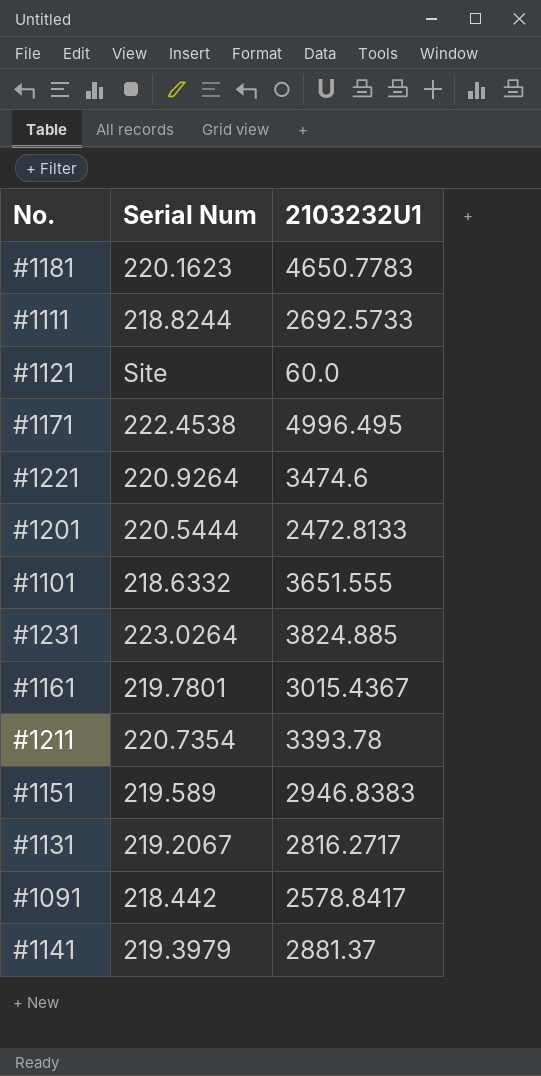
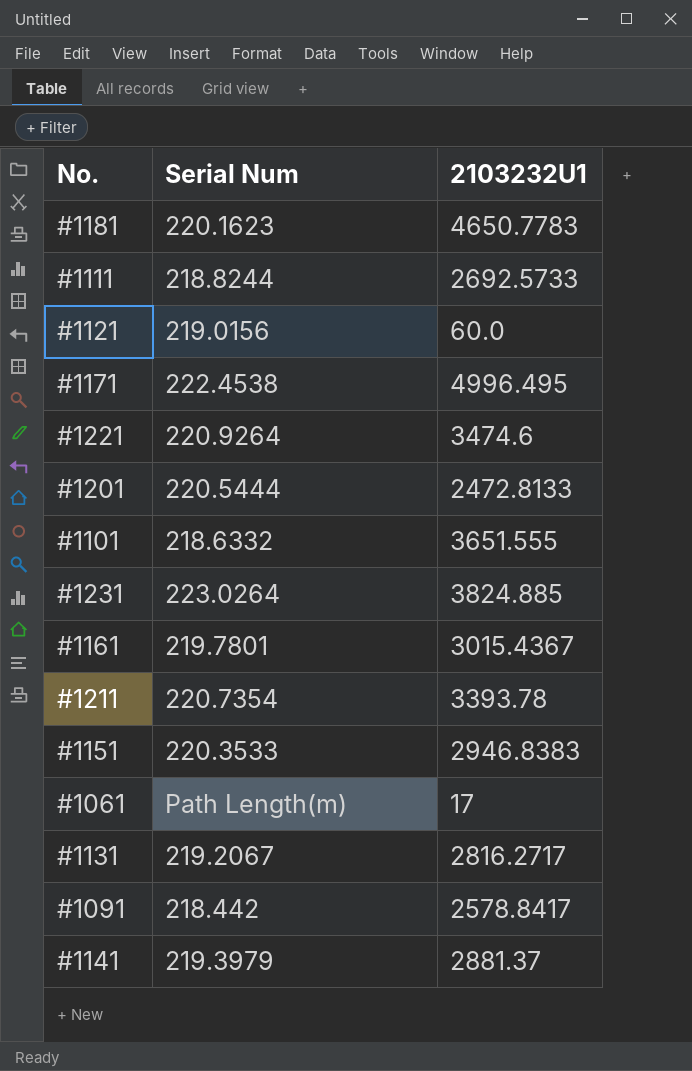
#1121 | Serial Num: Site -> 219.0156
#1151 | Serial Num: 219.589 -> 220.3533
row #1061: none -> Path Length(m) | 17

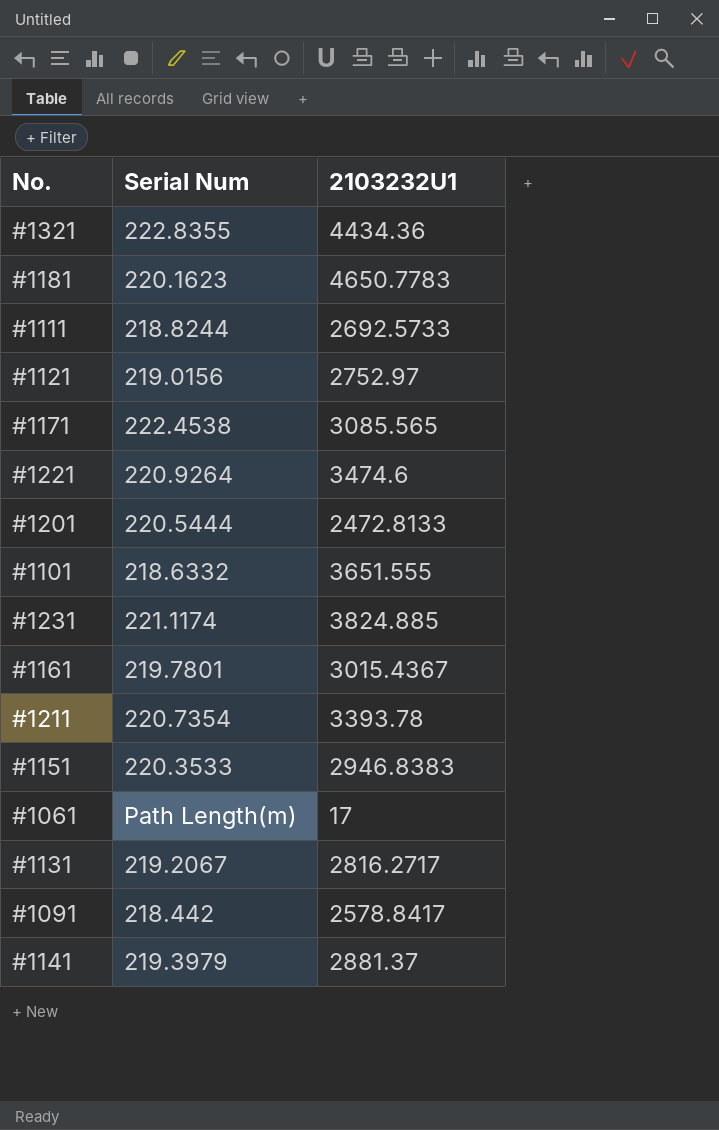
row #1321: none -> 222.8355 | 4434.36
#1121 | 2103232U1: 60.0 -> 2752.97
#1171 | 2103232U1: 4996.495 -> 3085.565
#1231 | Serial Num: 223.0264 -> 221.1174

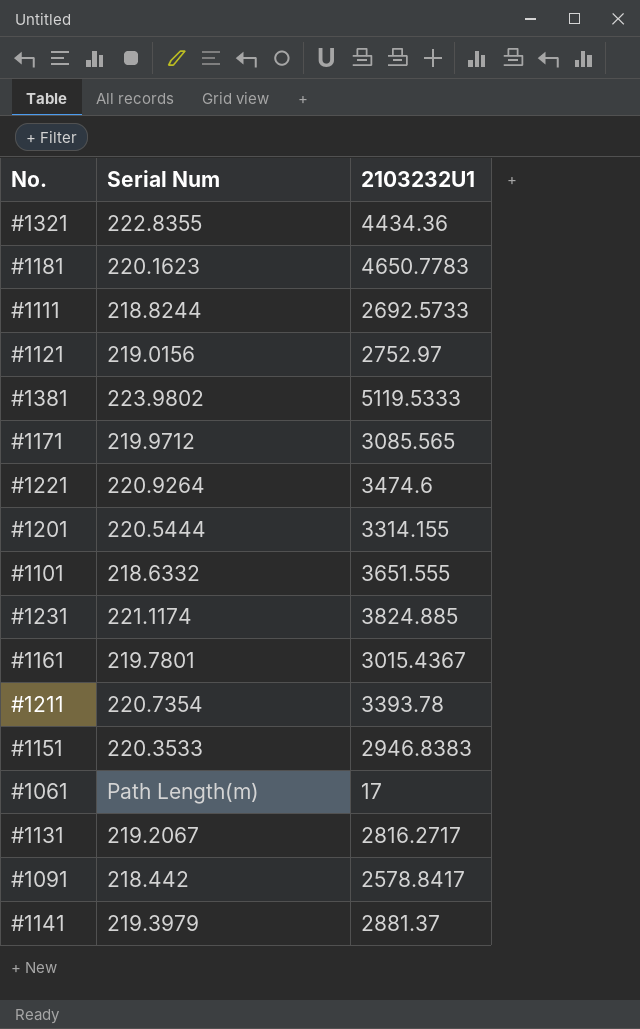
row #1381: none -> 223.9802 | 5119.5333
#1171 | Serial Num: 222.4538 -> 219.9712
#1201 | 2103232U1: 2472.8133 -> 3314.155

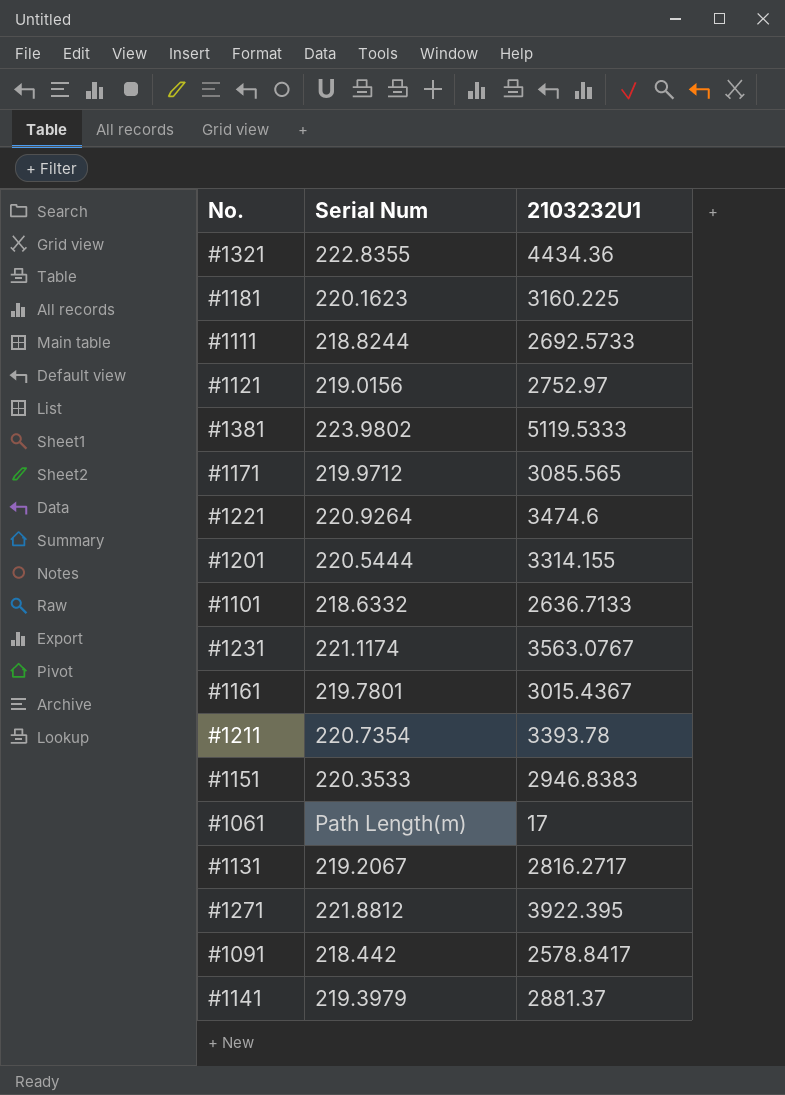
#1181 | 2103232U1: 4650.7783 -> 3160.225
#1101 | 2103232U1: 3651.555 -> 2636.7133
#1231 | 2103232U1: 3824.885 -> 3563.0767
row #1271: none -> 221.8812 | 3922.395

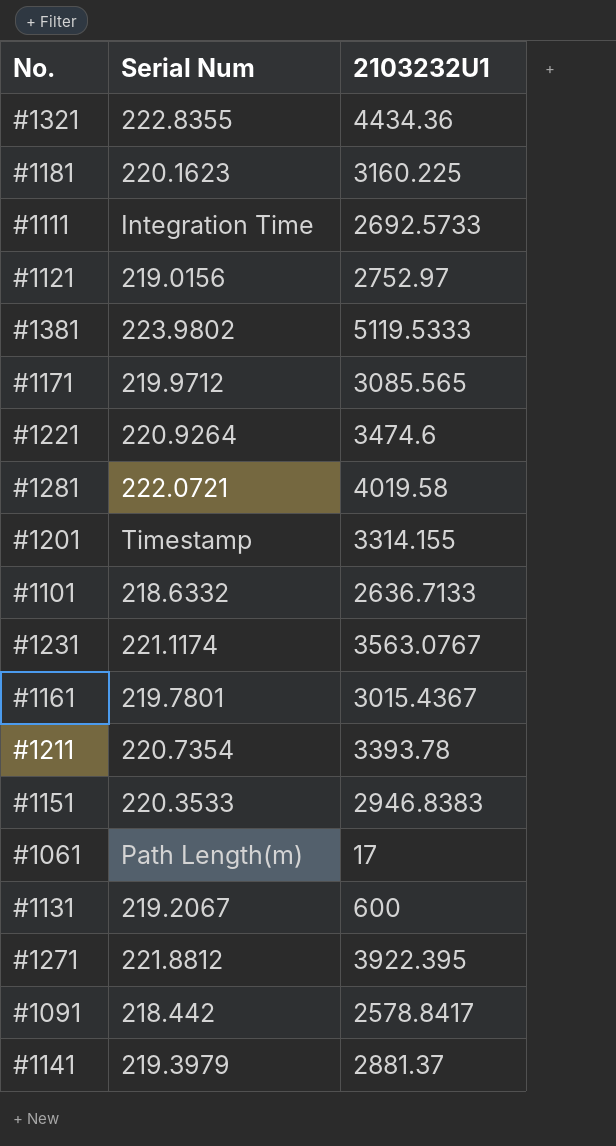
#1111 | Serial Num: 218.8244 -> Integration Time
row #1281: none -> 222.0721 | 4019.58
#1201 | Serial Num: 220.5444 -> Timestamp
#1131 | 2103232U1: 2816.2717 -> 600

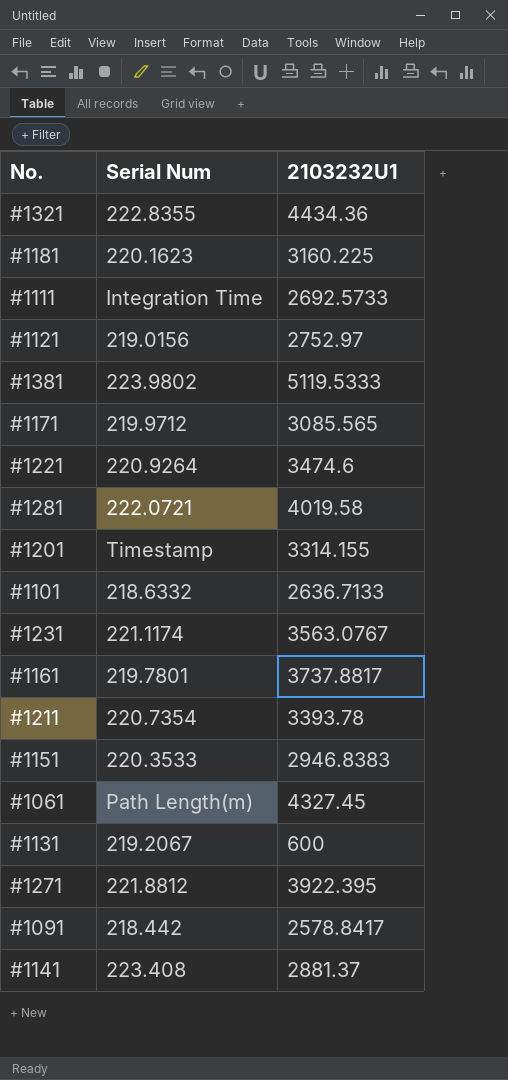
#1161 | 2103232U1: 3015.4367 -> 3737.8817
#1061 | 2103232U1: 17 -> 4327.45
#1141 | Serial Num: 219.3979 -> 223.408

